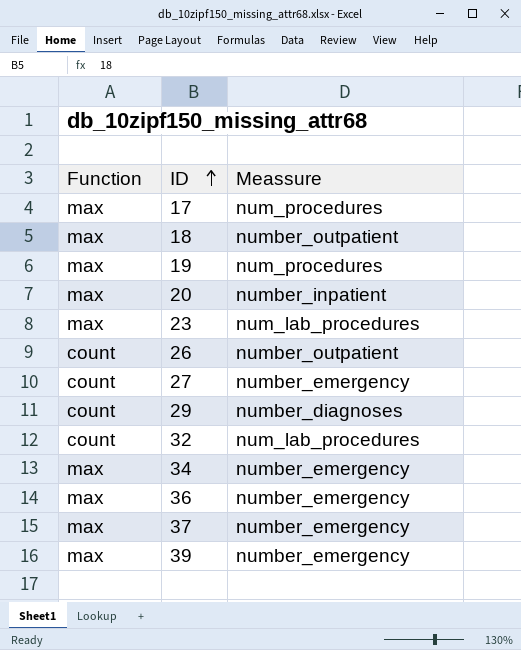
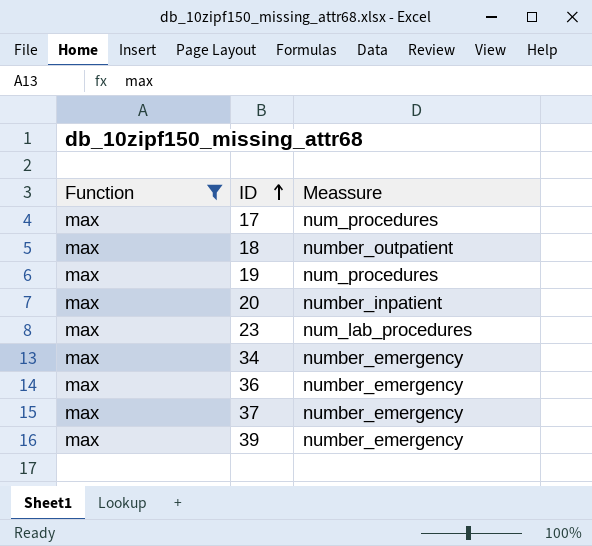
filter: none -> Function = max

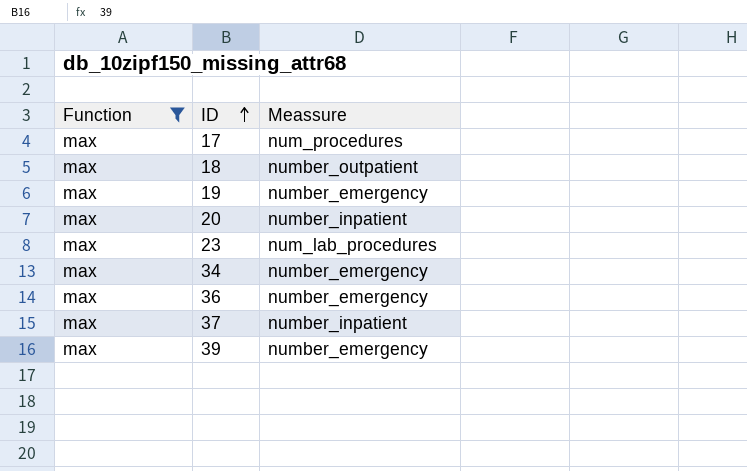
19 | Meassure: num_procedures -> number_emergency
37 | Meassure: number_emergency -> number_inpatient

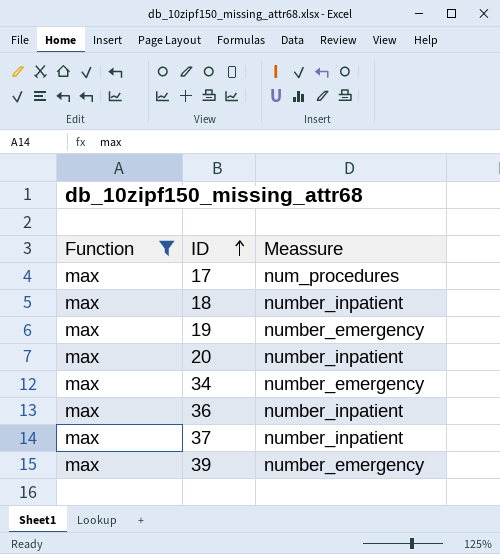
row 23: max | num_lab_procedures -> none
18 | Meassure: number_outpatient -> number_inpatient
36 | Meassure: number_emergency -> number_inpatient

